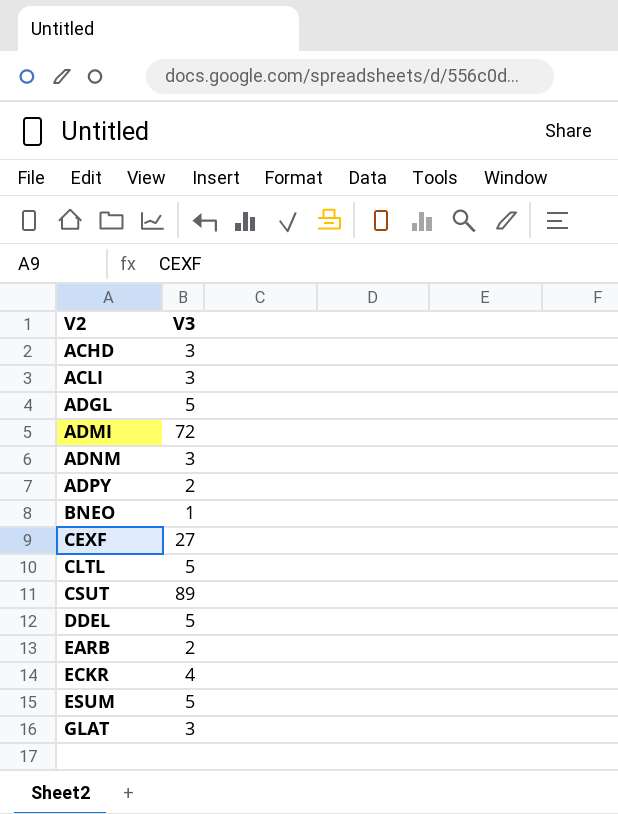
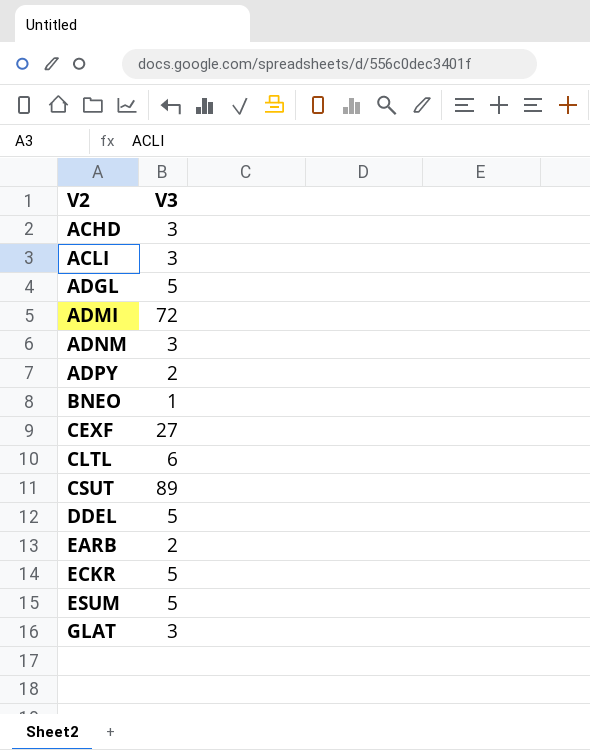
CLTL | V3: 5 -> 6
ECKR | V3: 4 -> 5

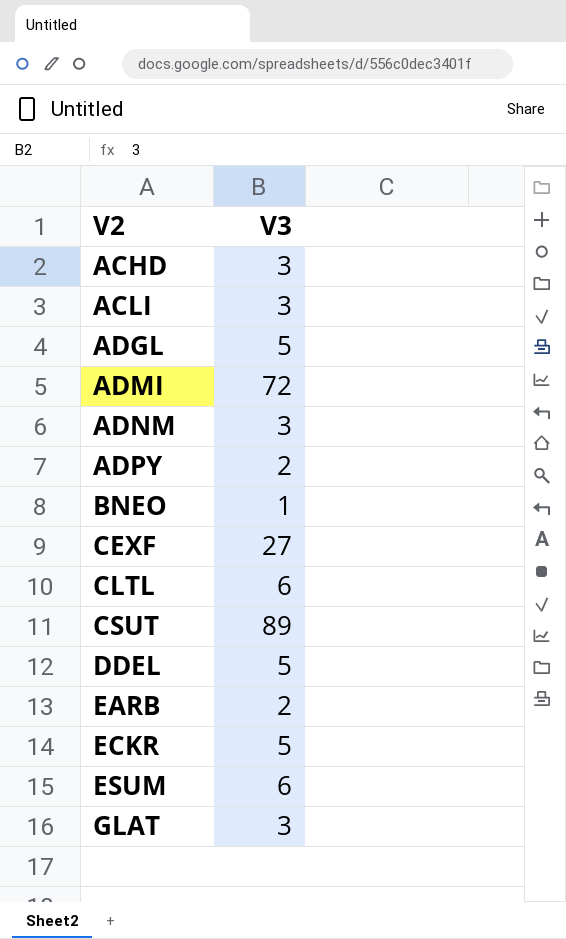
ESUM | V3: 5 -> 6

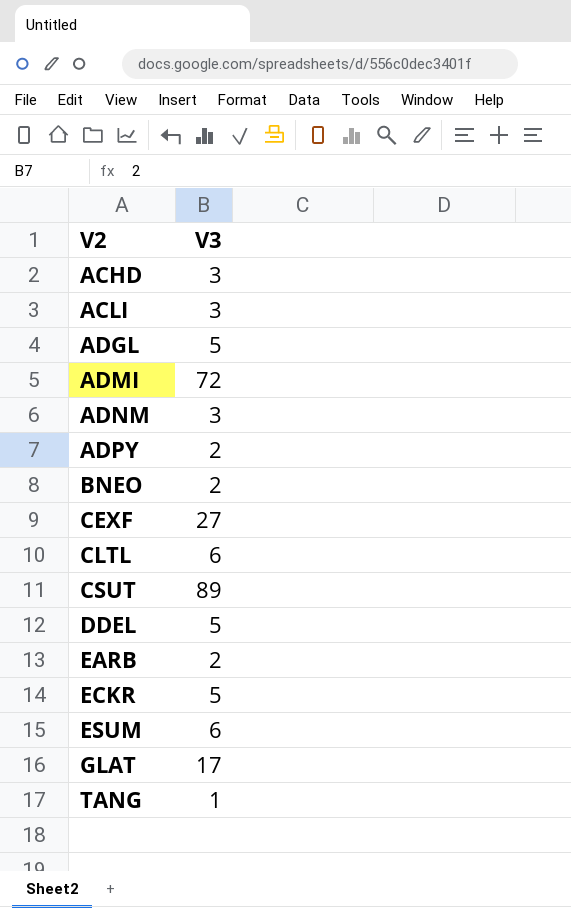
BNEO | V3: 1 -> 2
GLAT | V3: 3 -> 17
row TANG: none -> 1

